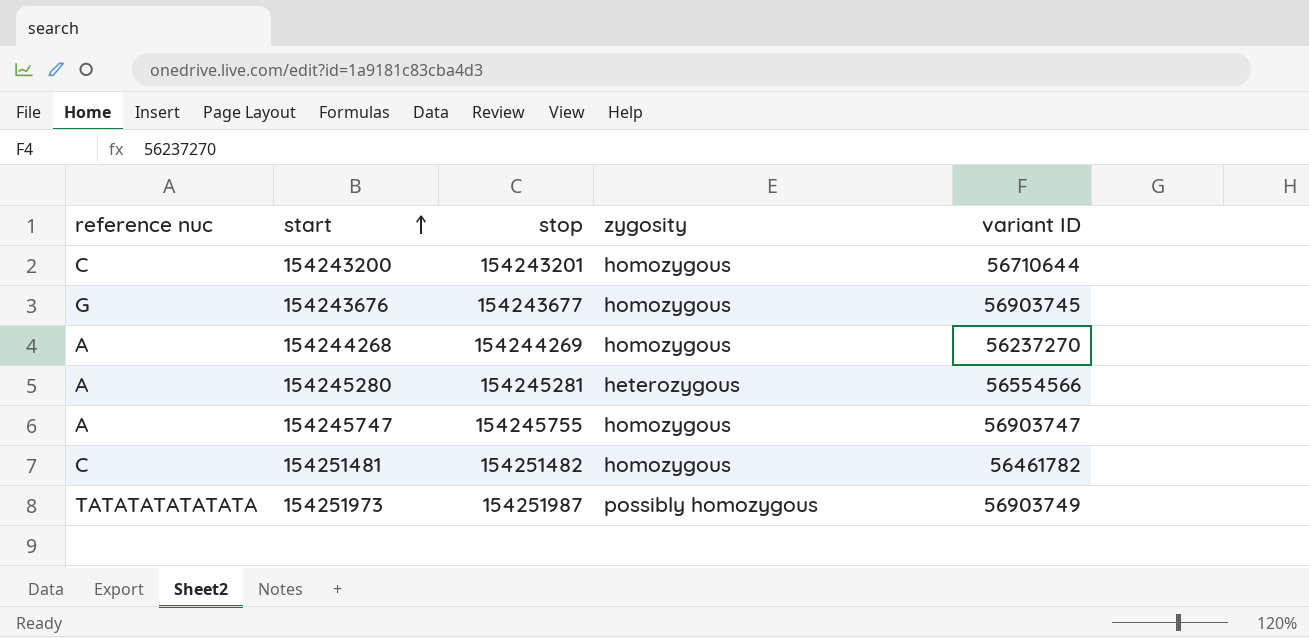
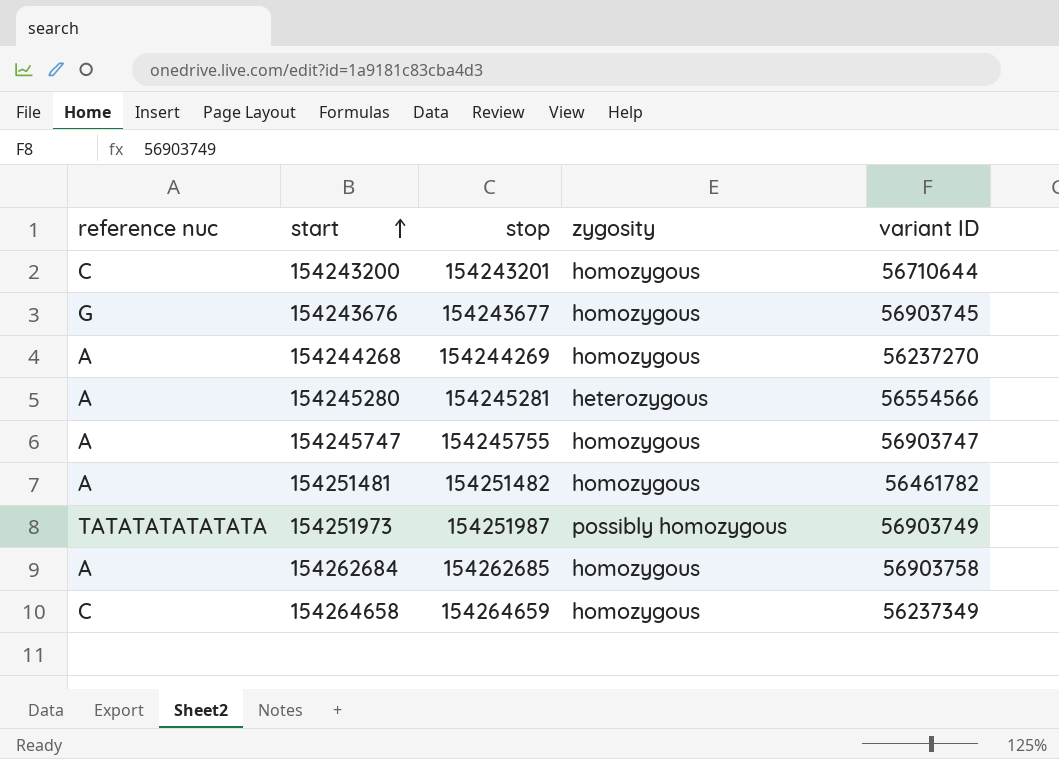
154251481 | reference nuc: C -> A
row 154262684: none -> A | 154262685 | homozygous | 56903758
row 154264658: none -> C | 154264659 | homozygous | 56237349

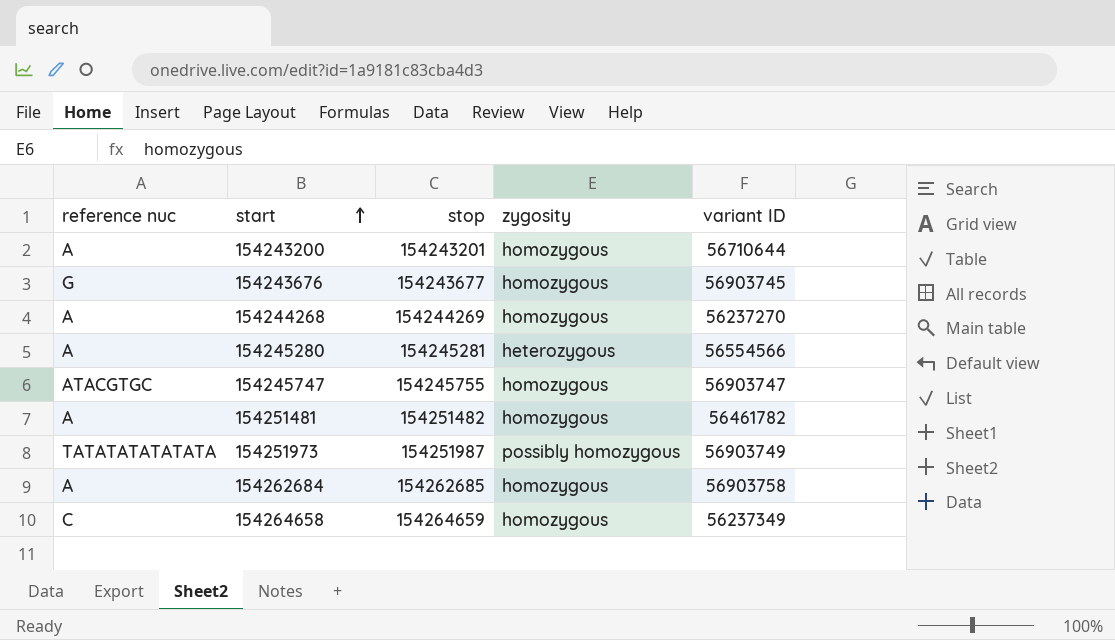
154243200 | reference nuc: C -> A
154245747 | reference nuc: A -> ATACGTGC

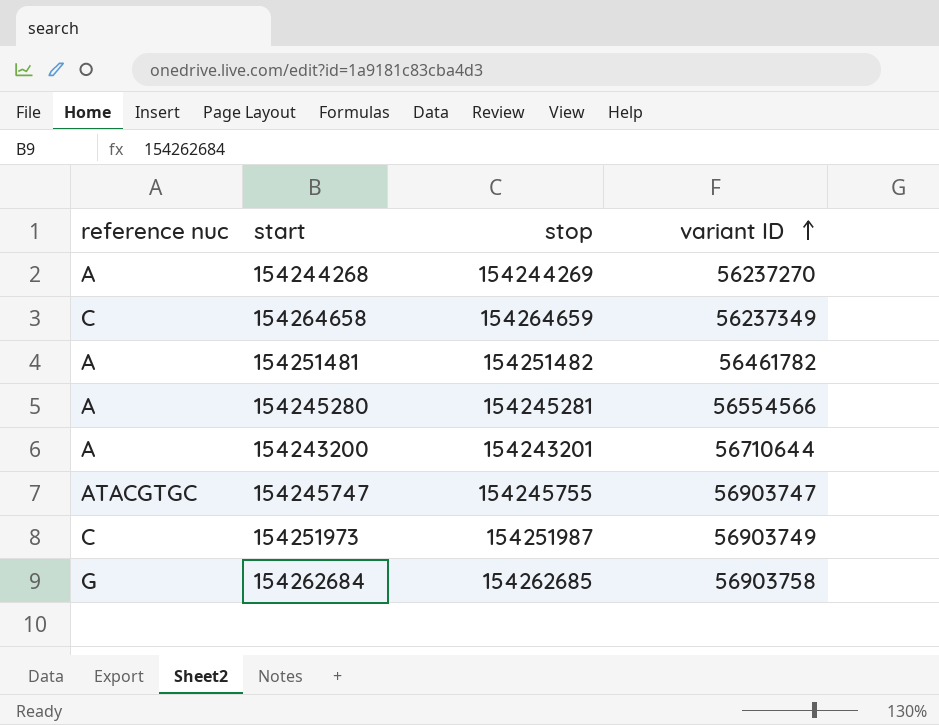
row order: start ascending -> variant ID ascending
column zygosity | position: 4 -> none
row 154243676: G | 154243677 | homozygous | 56903745 -> none
154251973 | reference nuc: TATATATATATATA -> C
154262684 | reference nuc: A -> G

